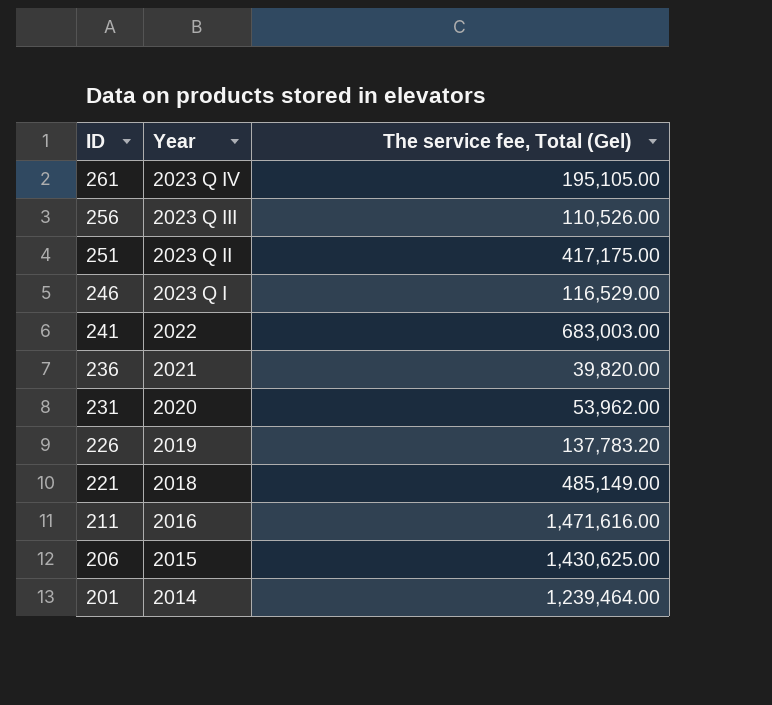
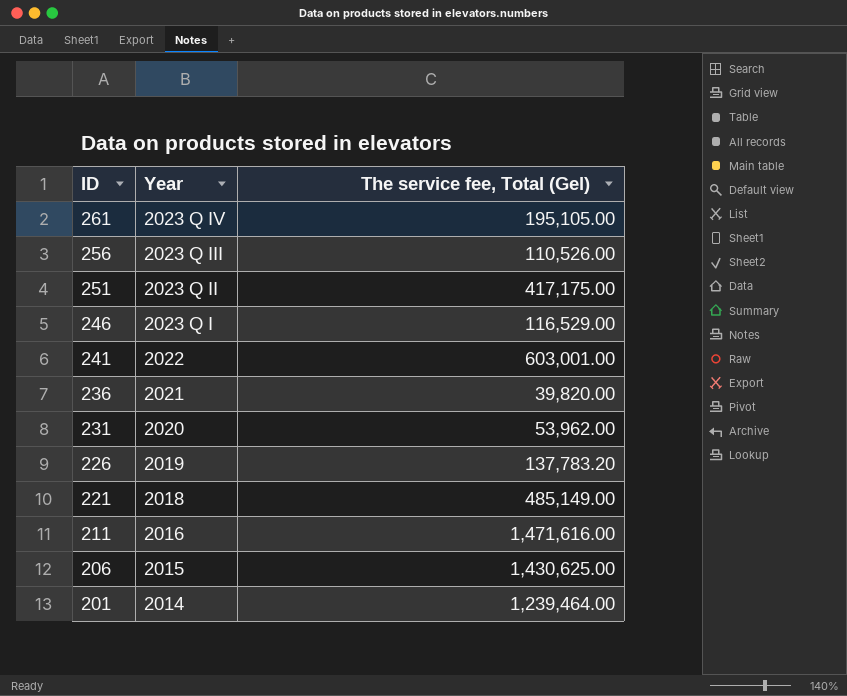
241 | The service fee, Total (Gel): 683,003.00 -> 603,001.00

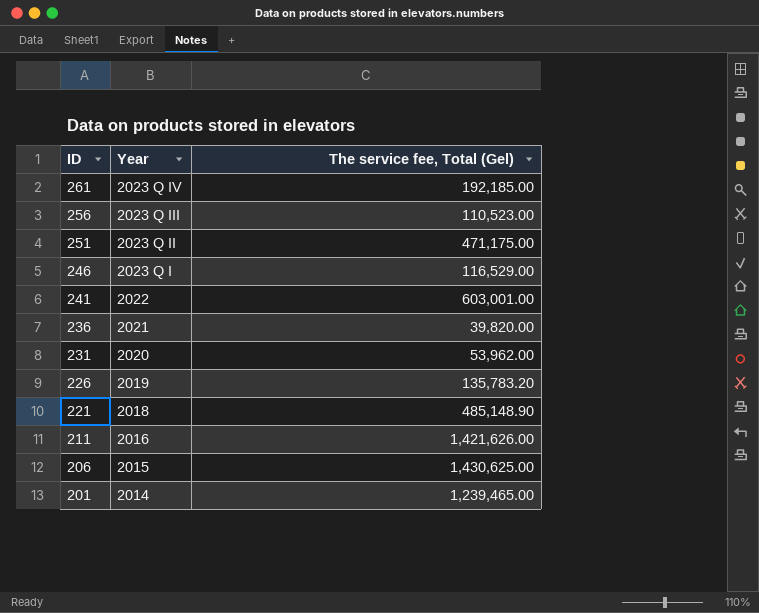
261 | The service fee, Total (Gel): 195,105.00 -> 192,185.00
256 | The service fee, Total (Gel): 110,526.00 -> 110,523.00
251 | The service fee, Total (Gel): 417,175.00 -> 471,175.00
226 | The service fee, Total (Gel): 137,783.20 -> 135,783.20
221 | The service fee, Total (Gel): 485,149.00 -> 485,148.90
211 | The service fee, Total (Gel): 1,471,616.00 -> 1,421,626.00
201 | The service fee, Total (Gel): 1,239,464.00 -> 1,239,465.00

